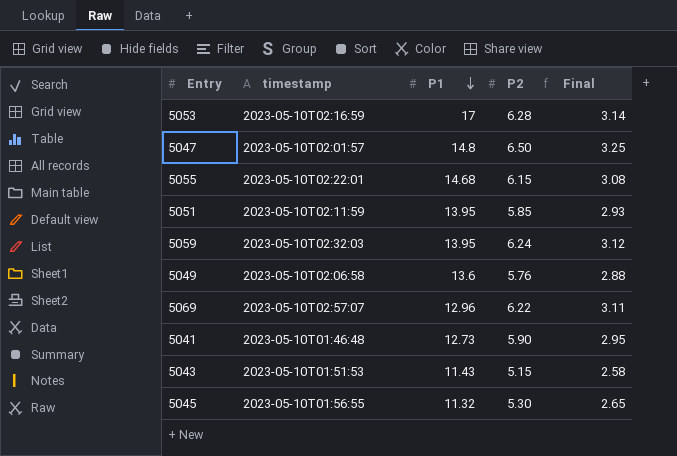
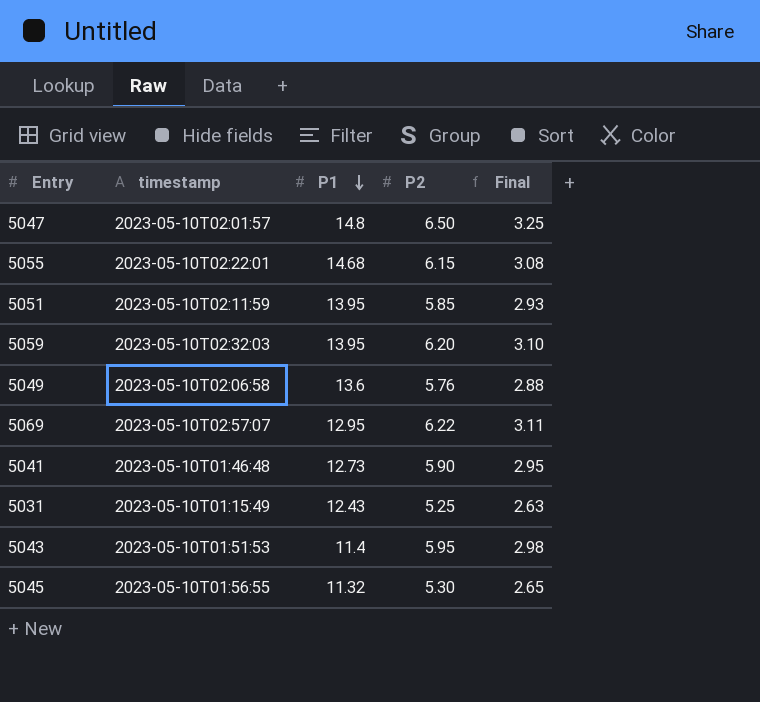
row 5053: 2023-05-10T02:16:59 | 17 | 6.28 | 3.14 -> none
5059 | P2: 6.24 -> 6.20
5059 | Final: 3.12 -> 3.10
5069 | P1: 12.96 -> 12.95
row 5031: none -> 2023-05-10T01:15:49 | 12.43 | 5.25 | 2.63
5043 | P1: 11.43 -> 11.4
5043 | P2: 5.15 -> 5.95
5043 | Final: 2.58 -> 2.98

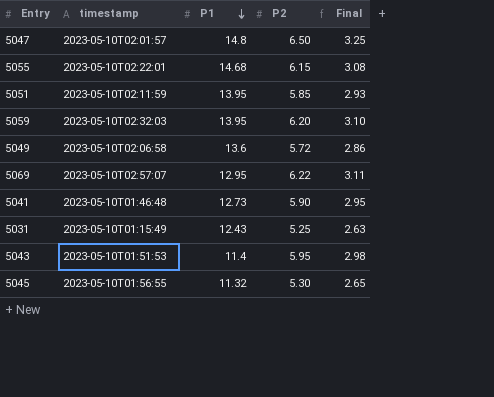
5049 | P2: 5.76 -> 5.72
5049 | Final: 2.88 -> 2.86

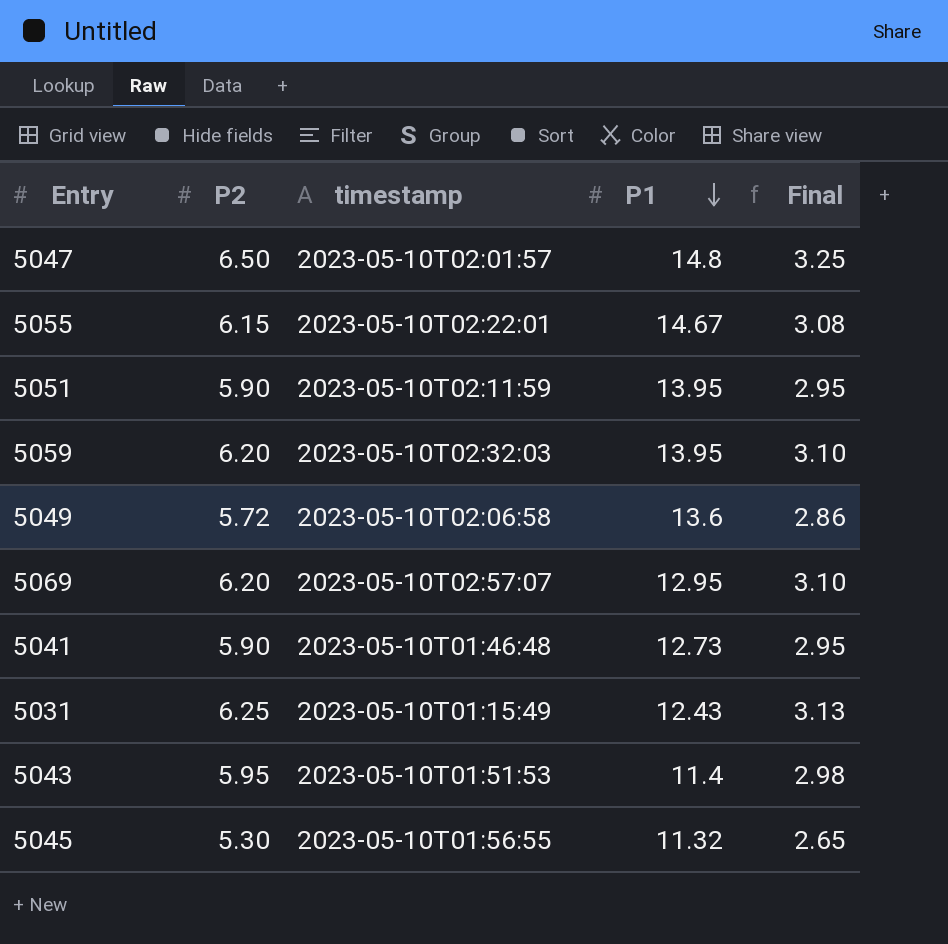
column P2 | position: 4 -> 2
5055 | P1: 14.68 -> 14.67
5051 | P2: 5.85 -> 5.90
5051 | Final: 2.93 -> 2.95
5069 | P2: 6.22 -> 6.20
5069 | Final: 3.11 -> 3.10
5031 | P2: 5.25 -> 6.25
5031 | Final: 2.63 -> 3.13

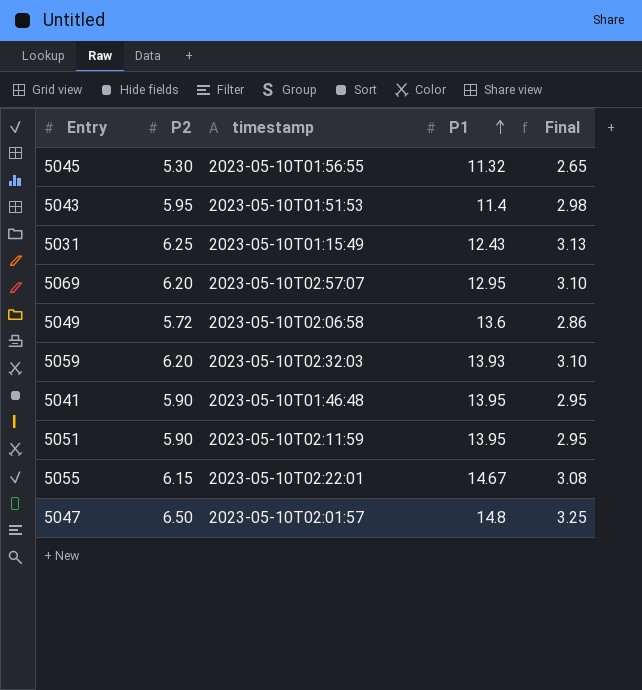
row order: P1 descending -> P1 ascending
5059 | P1: 13.95 -> 13.93
5041 | P1: 12.73 -> 13.95

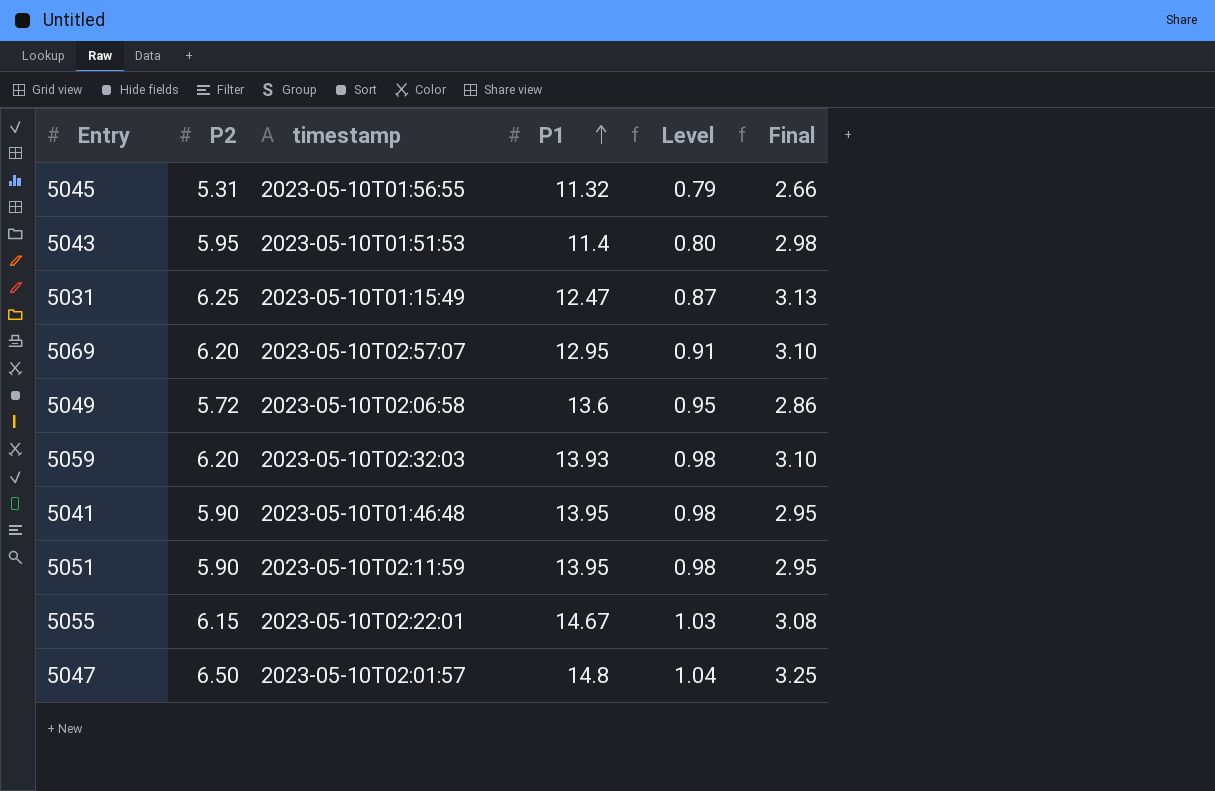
column Level | formula: none -> [P1] * 0.07
5045 | P2: 5.30 -> 5.31
5045 | Final: 2.65 -> 2.66
5031 | P1: 12.43 -> 12.47

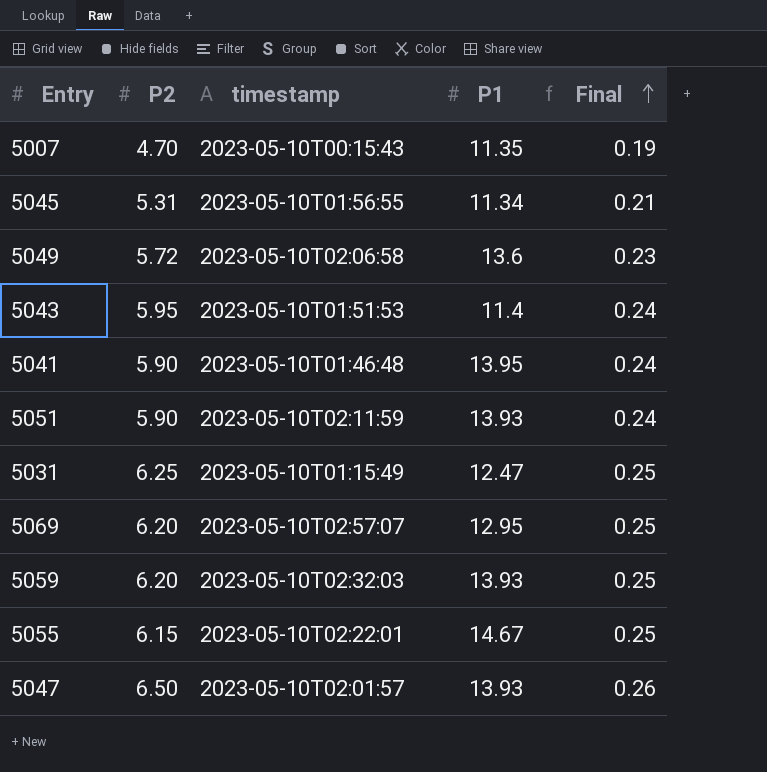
row order: P1 ascending -> Final ascending
column Level | formula: [P1] * 0.07 -> none
column Final | formula: [P2] * 0.5 -> [P2] * 0.04
row 5007: none -> 4.70 | 2023-05-10T00:15:43 | 11.35 | 0.19
5045 | P1: 11.32 -> 11.34
5051 | P1: 13.95 -> 13.93
5047 | P1: 14.8 -> 13.93

